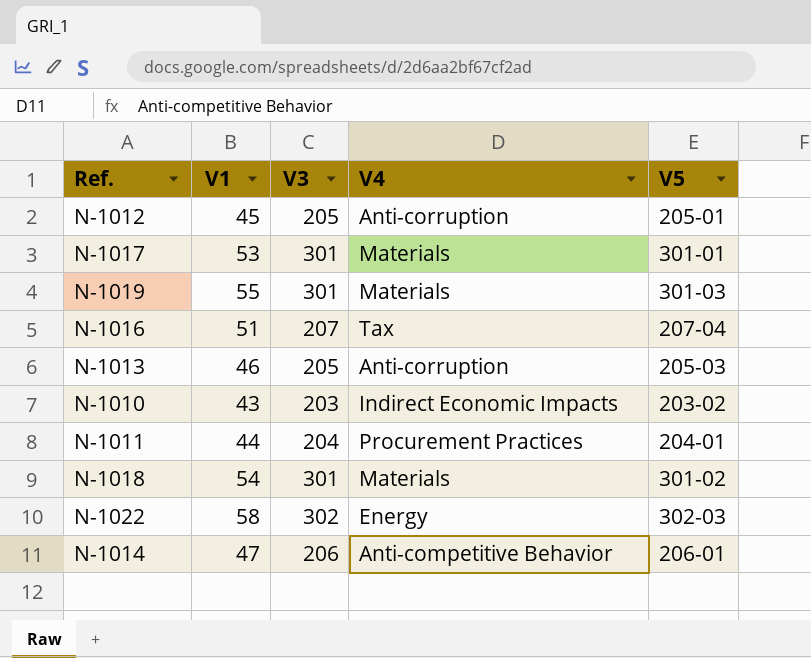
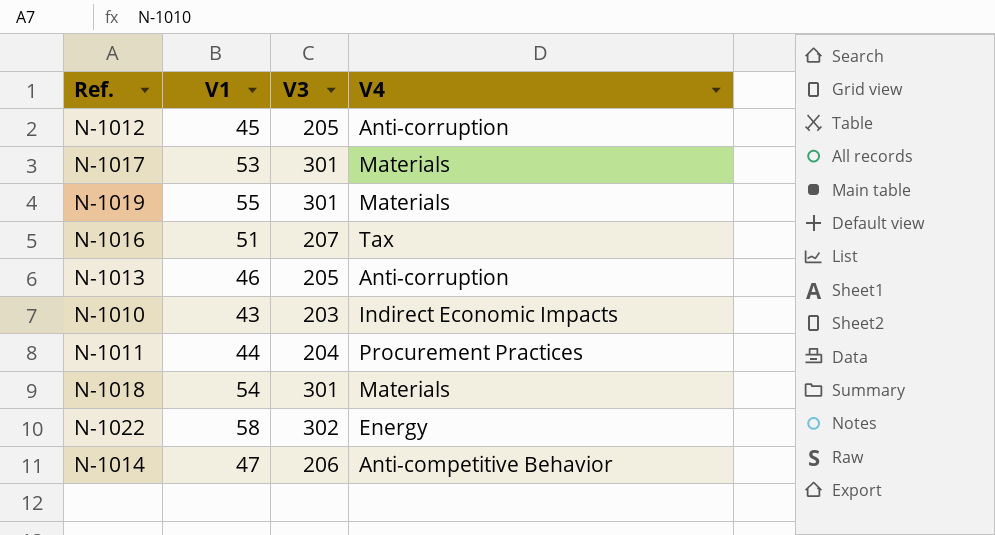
column V5 | position: 5 -> none

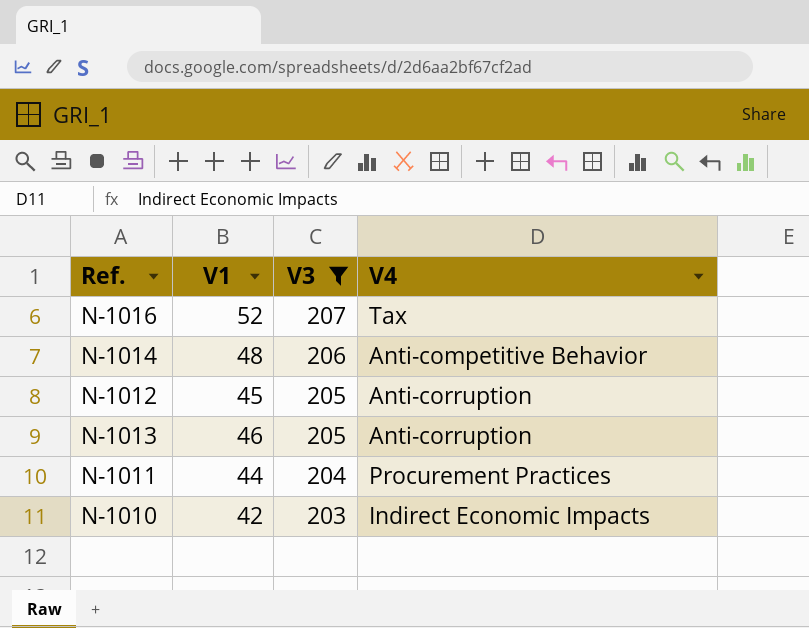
filter: none -> V3 <= 207
row order: none -> V3 descending
N-1016 | V1: 51 -> 52
N-1014 | V1: 47 -> 48
N-1010 | V1: 43 -> 42

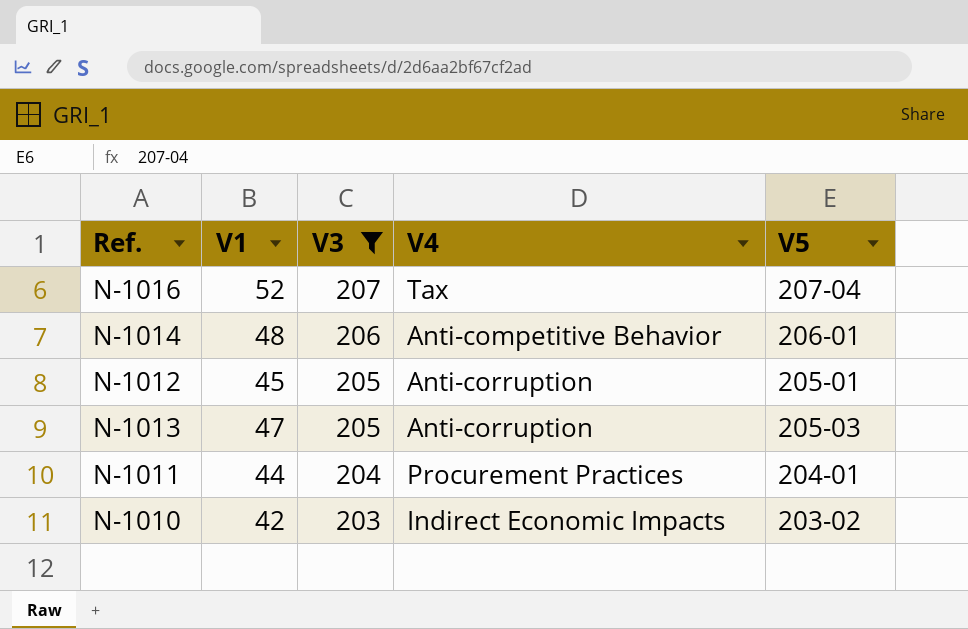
column V5 | position: none -> 5
N-1013 | V1: 46 -> 47

